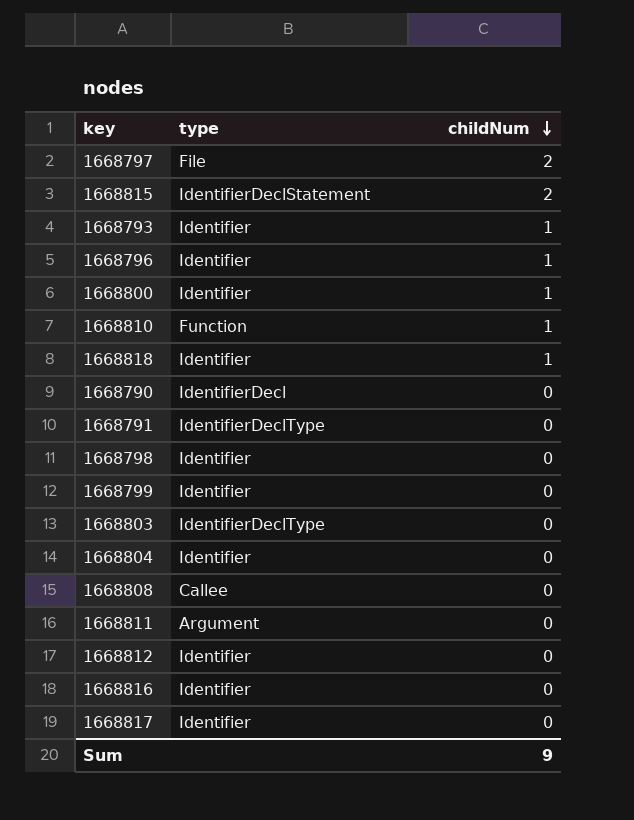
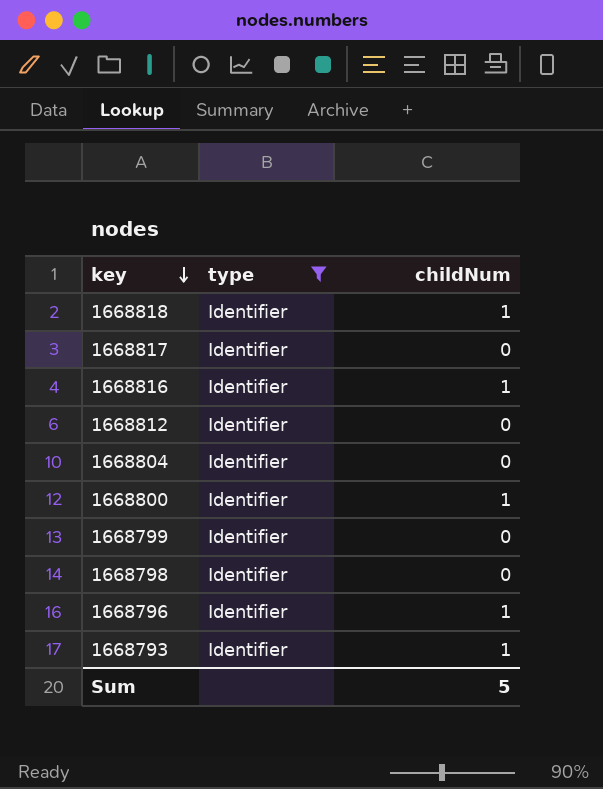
filter: none -> type = Identifier
row order: childNum descending -> key descending
1668816 | childNum: 0 -> 1
Sum | childNum: 9 -> 5

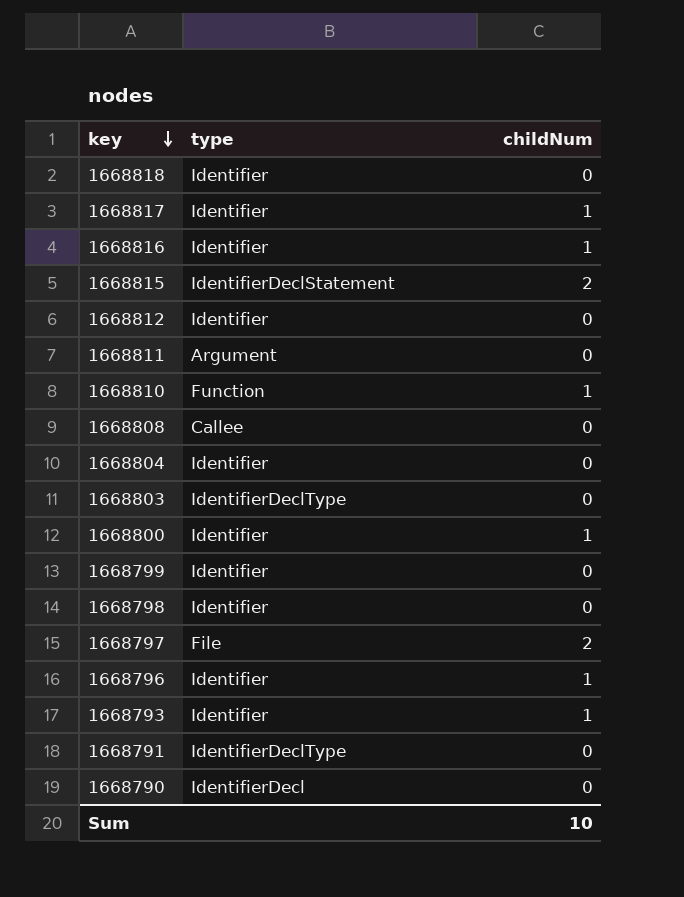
filter: type = Identifier -> none
1668818 | childNum: 1 -> 0
1668817 | childNum: 0 -> 1
Sum | childNum: 5 -> 10

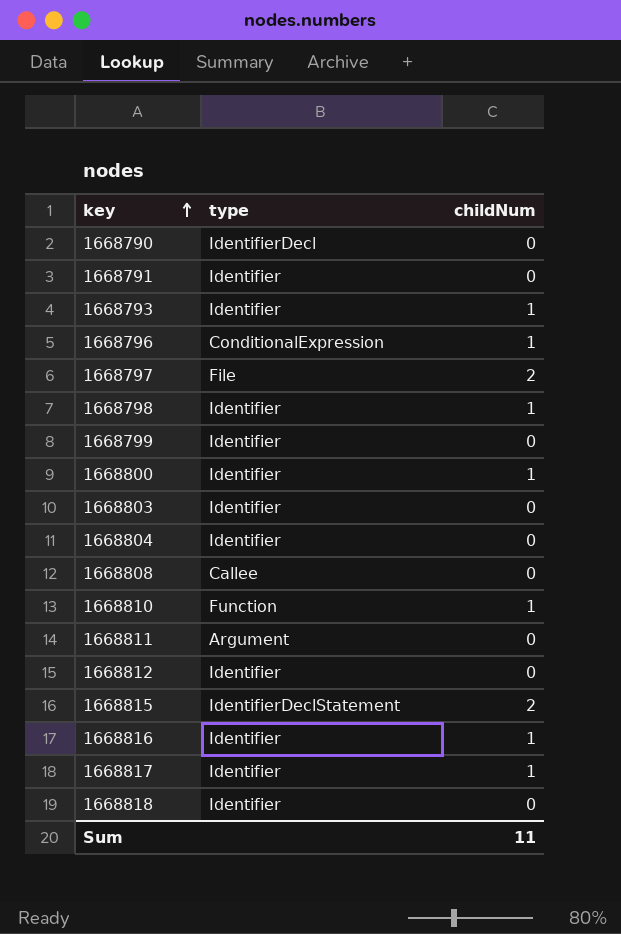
row order: key descending -> key ascending
1668791 | type: IdentifierDeclType -> Identifier
1668796 | type: Identifier -> ConditionalExpression
1668798 | childNum: 0 -> 1
1668803 | type: IdentifierDeclType -> Identifier
Sum | childNum: 10 -> 11

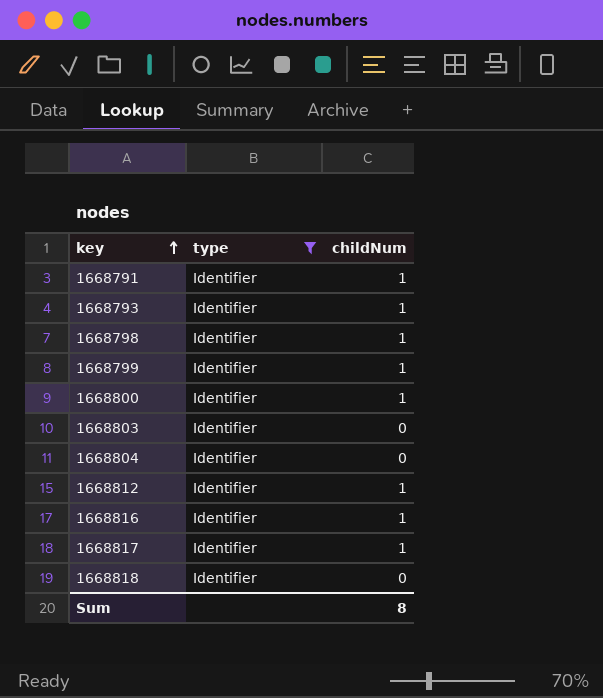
filter: none -> type = Identifier
1668791 | childNum: 0 -> 1
1668799 | childNum: 0 -> 1
1668812 | childNum: 0 -> 1
Sum | childNum: 11 -> 8

